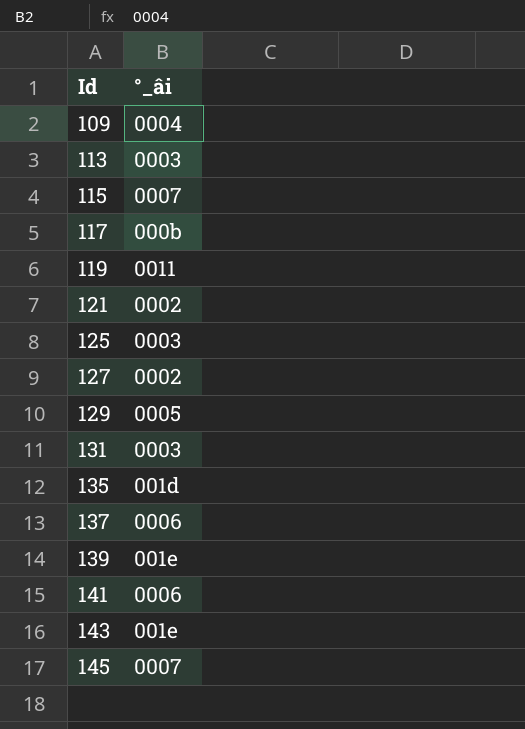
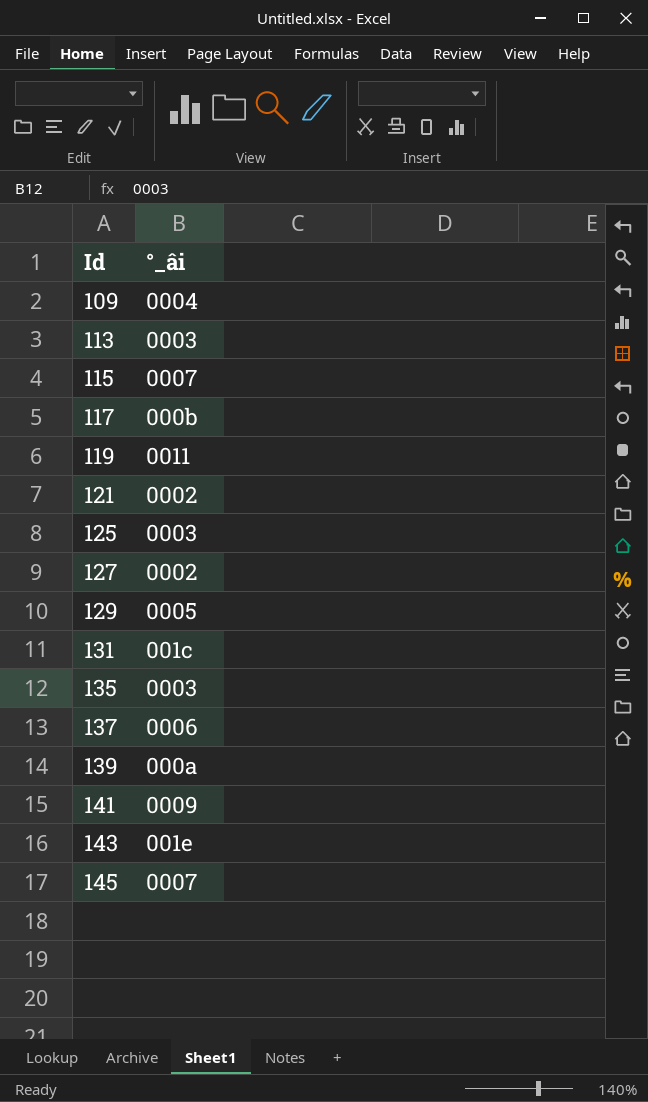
131 | °_âi: 0003 -> 001c
135 | °_âi: 001d -> 0003
139 | °_âi: 001e -> 000a
141 | °_âi: 0006 -> 0009

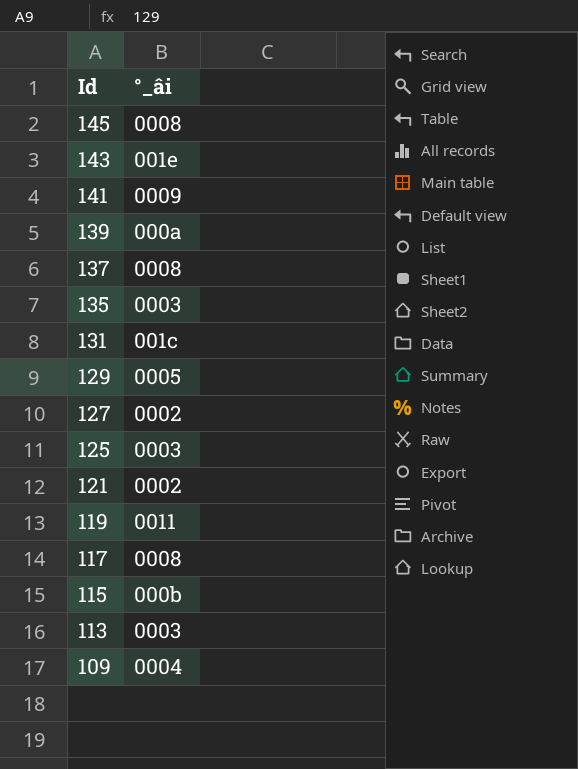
row order: Id ascending -> Id descending
145 | °_âi: 0007 -> 0008
137 | °_âi: 0006 -> 0008
117 | °_âi: 000b -> 0008
115 | °_âi: 0007 -> 000b

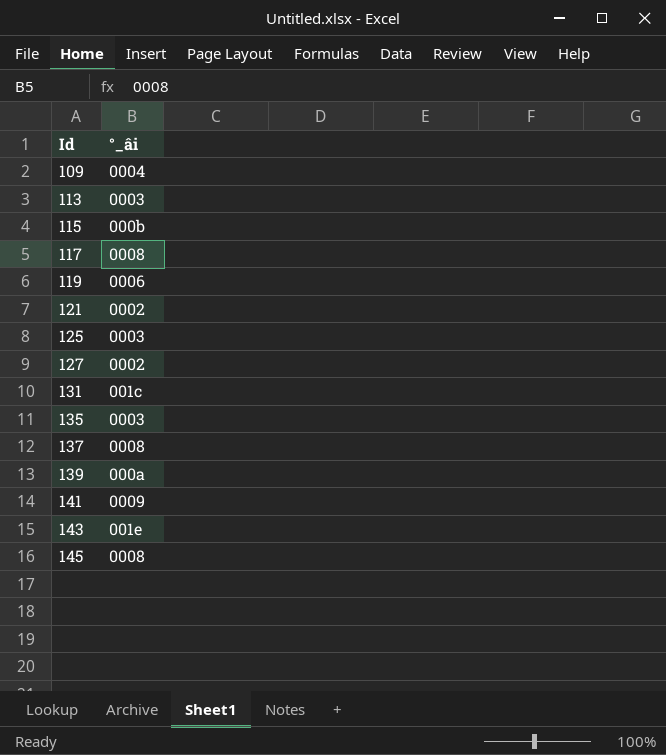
row order: Id descending -> Id ascending
row 129: 0005 -> none
119 | °_âi: 0011 -> 0006

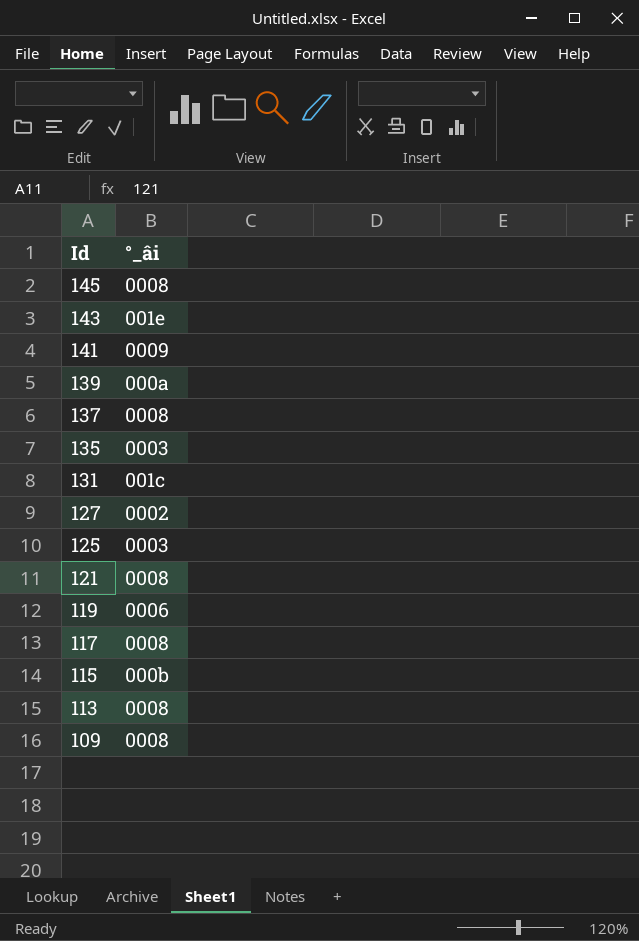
row order: Id ascending -> Id descending
121 | °_âi: 0002 -> 0008
113 | °_âi: 0003 -> 0008
109 | °_âi: 0004 -> 0008

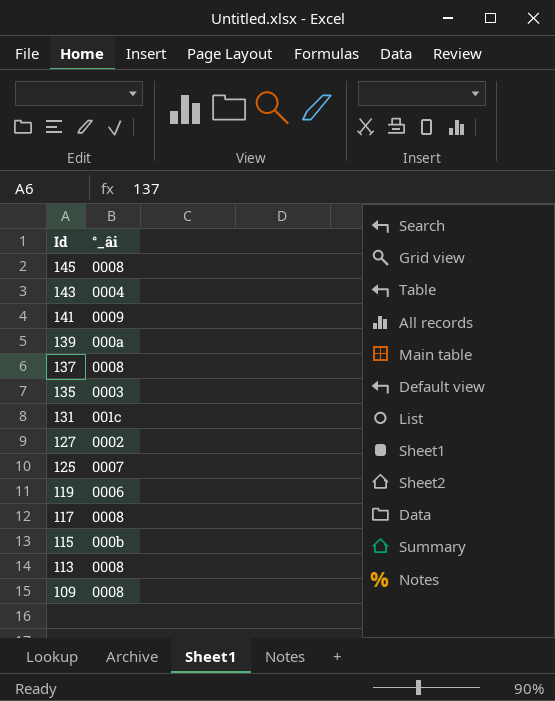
row 121: 0008 -> none
143 | °_âi: 001e -> 0004
125 | °_âi: 0003 -> 0007

